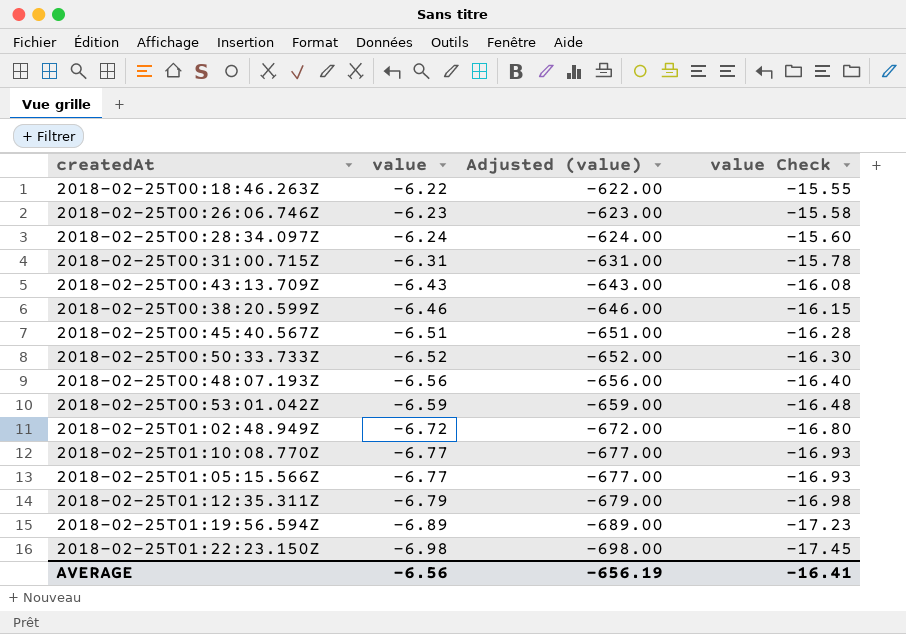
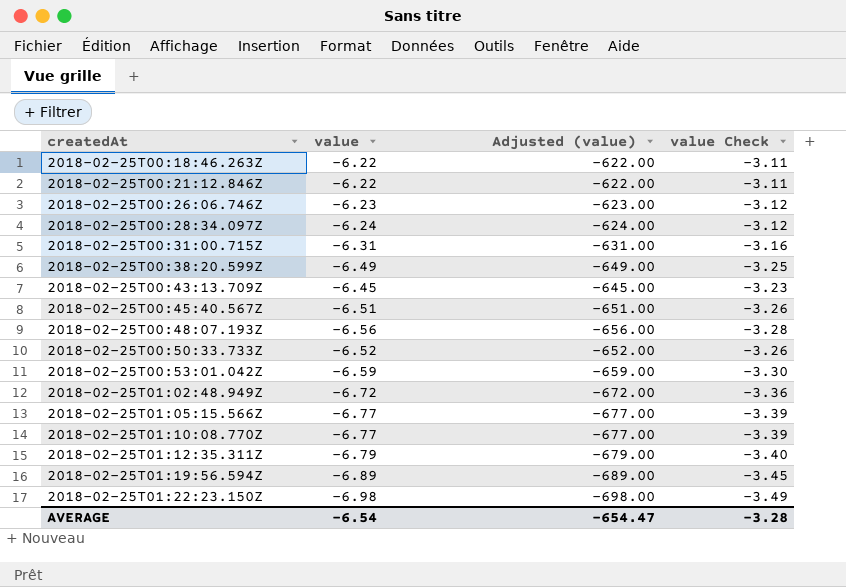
row order: value descending -> createdAt ascending
column value Check | formula: [value] * 2.5 -> [value] * 0.5
row 2018-02-25T00:21:12.846Z: none -> -6.22 | -622.00 | -3.11
2018-02-25T00:38:20.599Z | value: -6.46 -> -6.49
2018-02-25T00:38:20.599Z | Adjusted (value): -646.00 -> -649.00
2018-02-25T00:43:13.709Z | value: -6.43 -> -6.45
2018-02-25T00:43:13.709Z | Adjusted (value): -643.00 -> -645.00
AVERAGE | value: -6.56 -> -6.54
AVERAGE | Adjusted (value): -656.19 -> -654.47
AVERAGE | value Check: -16.41 -> -3.28

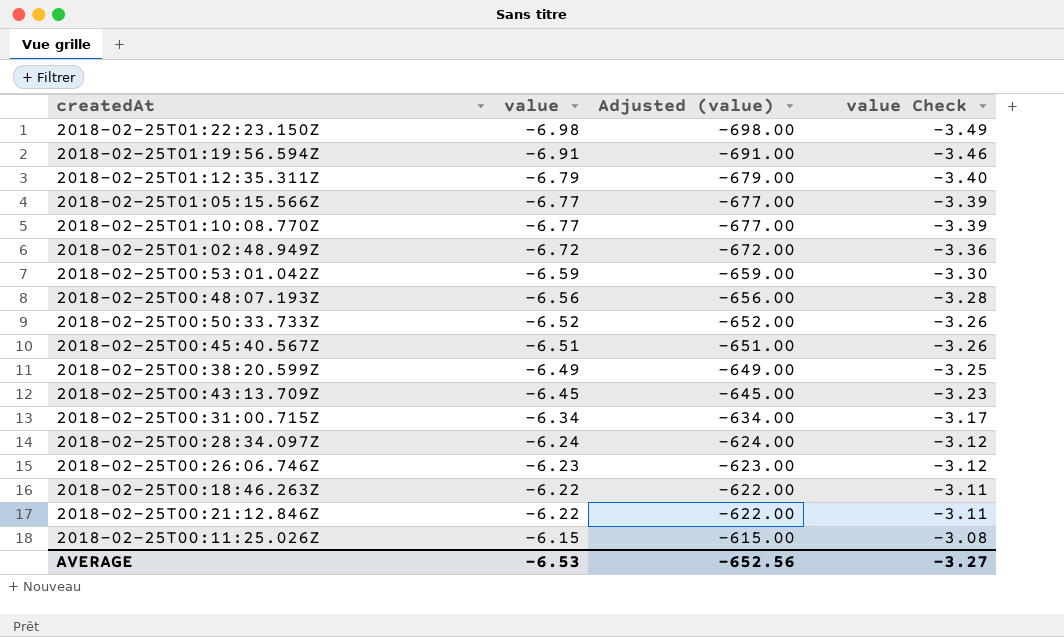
row order: createdAt ascending -> value ascending
2018-02-25T01:19:56.594Z | value: -6.89 -> -6.91
2018-02-25T01:19:56.594Z | Adjusted (value): -689.00 -> -691.00
2018-02-25T01:19:56.594Z | value Check: -3.45 -> -3.46
2018-02-25T00:31:00.715Z | value: -6.31 -> -6.34
2018-02-25T00:31:00.715Z | Adjusted (value): -631.00 -> -634.00
2018-02-25T00:31:00.715Z | value Check: -3.16 -> -3.17
row 2018-02-25T00:11:25.026Z: none -> -6.15 | -615.00 | -3.08
AVERAGE | value: -6.54 -> -6.53
AVERAGE | Adjusted (value): -654.47 -> -652.56
AVERAGE | value Check: -3.28 -> -3.27

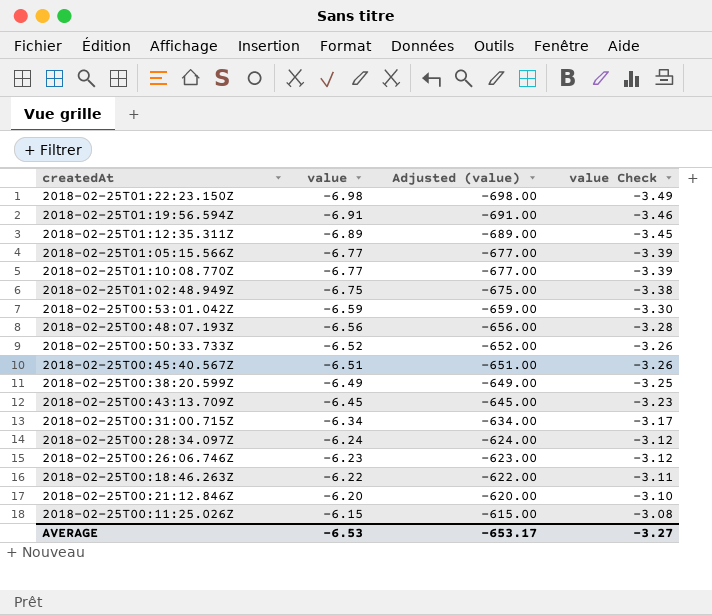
2018-02-25T01:12:35.311Z | value: -6.79 -> -6.89
2018-02-25T01:12:35.311Z | Adjusted (value): -679.00 -> -689.00
2018-02-25T01:12:35.311Z | value Check: -3.40 -> -3.45
2018-02-25T01:02:48.949Z | value: -6.72 -> -6.75
2018-02-25T01:02:48.949Z | Adjusted (value): -672.00 -> -675.00
2018-02-25T01:02:48.949Z | value Check: -3.36 -> -3.38
2018-02-25T00:21:12.846Z | value: -6.22 -> -6.20
2018-02-25T00:21:12.846Z | Adjusted (value): -622.00 -> -620.00
2018-02-25T00:21:12.846Z | value Check: -3.11 -> -3.10
AVERAGE | Adjusted (value): -652.56 -> -653.17

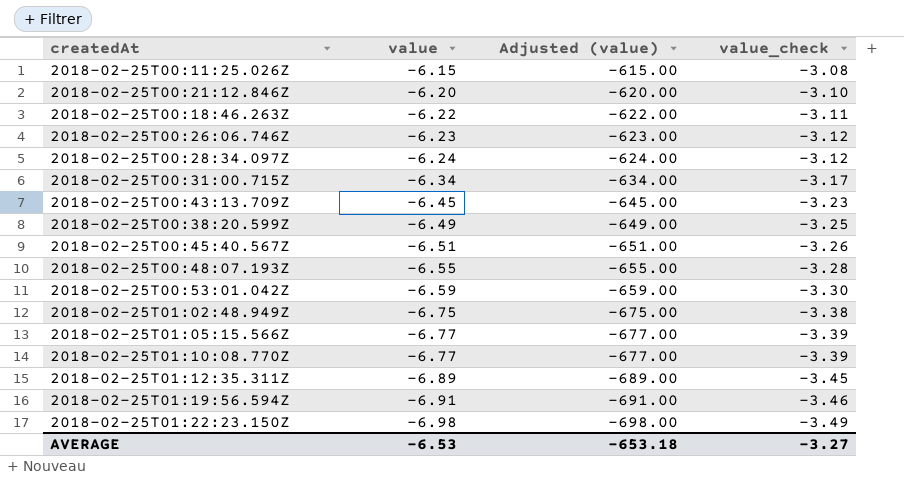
row order: value ascending -> value descending
column name: value Check -> value_check
row 2018-02-25T00:50:33.733Z: -6.52 | -652.00 | -3.26 -> none
2018-02-25T00:48:07.193Z | value: -6.56 -> -6.55
2018-02-25T00:48:07.193Z | Adjusted (value): -656.00 -> -655.00
AVERAGE | Adjusted (value): -653.17 -> -653.18

